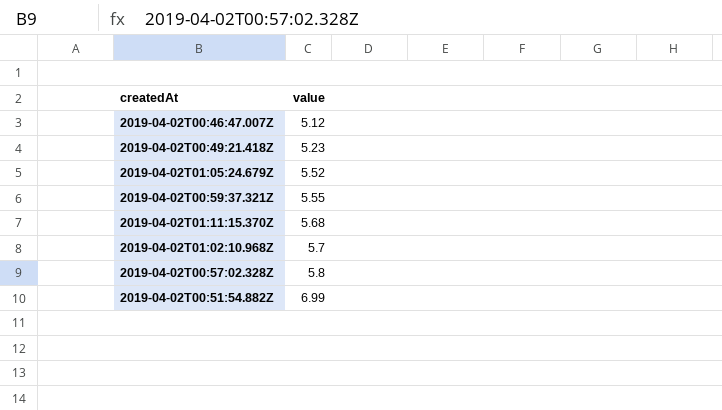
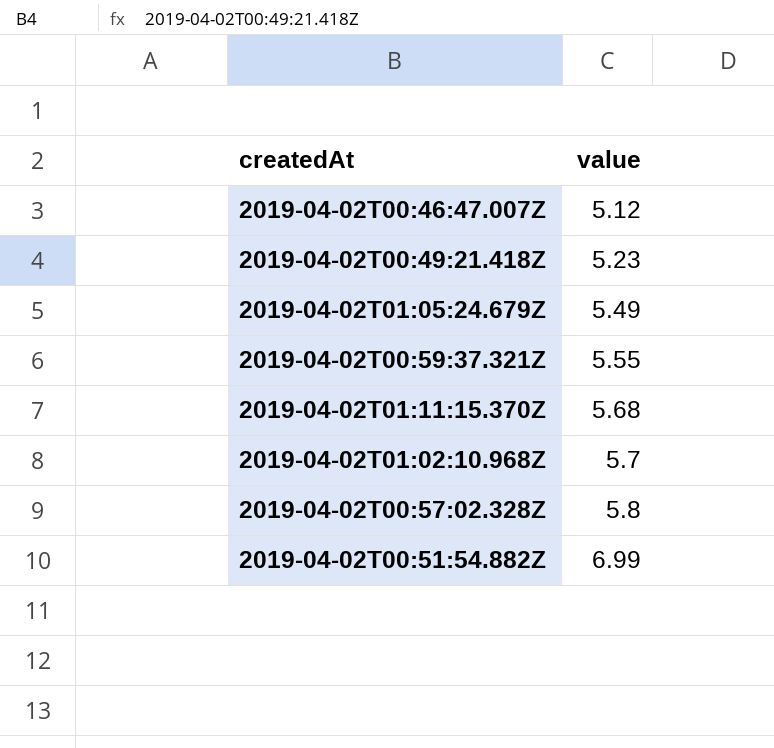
2019-04-02T01:05:24.679Z | value: 5.52 -> 5.49

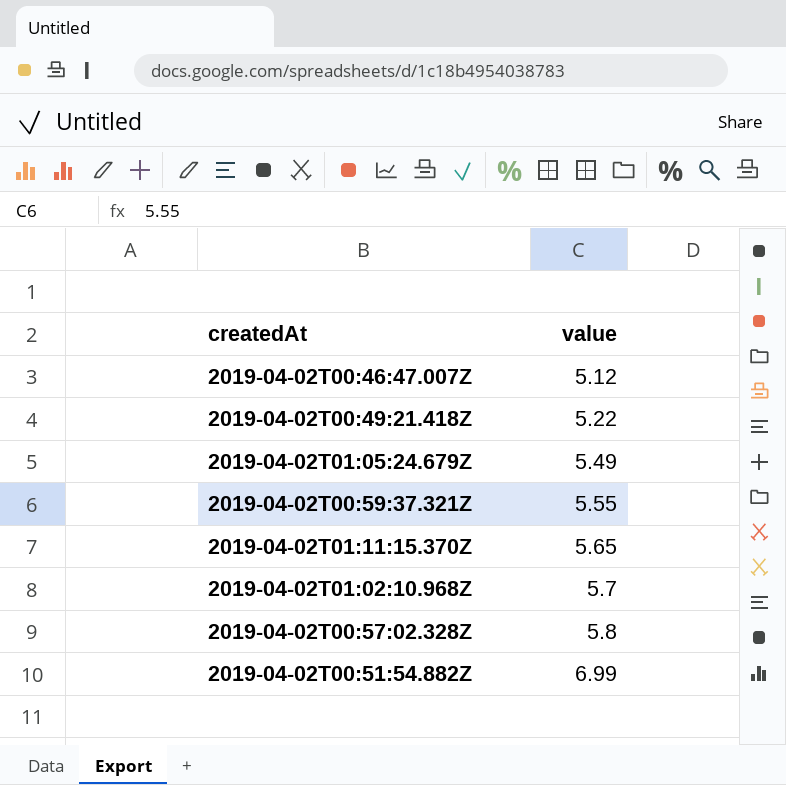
2019-04-02T00:49:21.418Z | value: 5.23 -> 5.22
2019-04-02T01:11:15.370Z | value: 5.68 -> 5.65

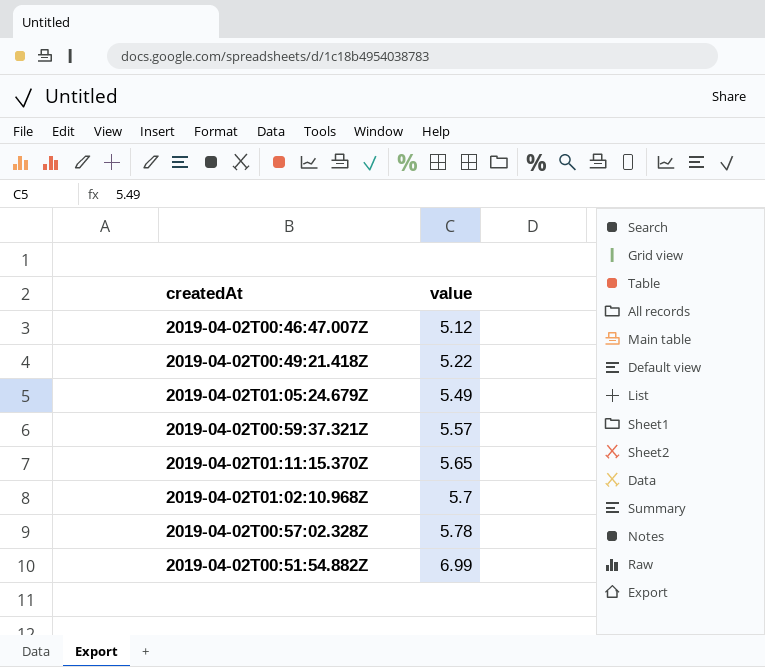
2019-04-02T00:59:37.321Z | value: 5.55 -> 5.57
2019-04-02T00:57:02.328Z | value: 5.8 -> 5.78

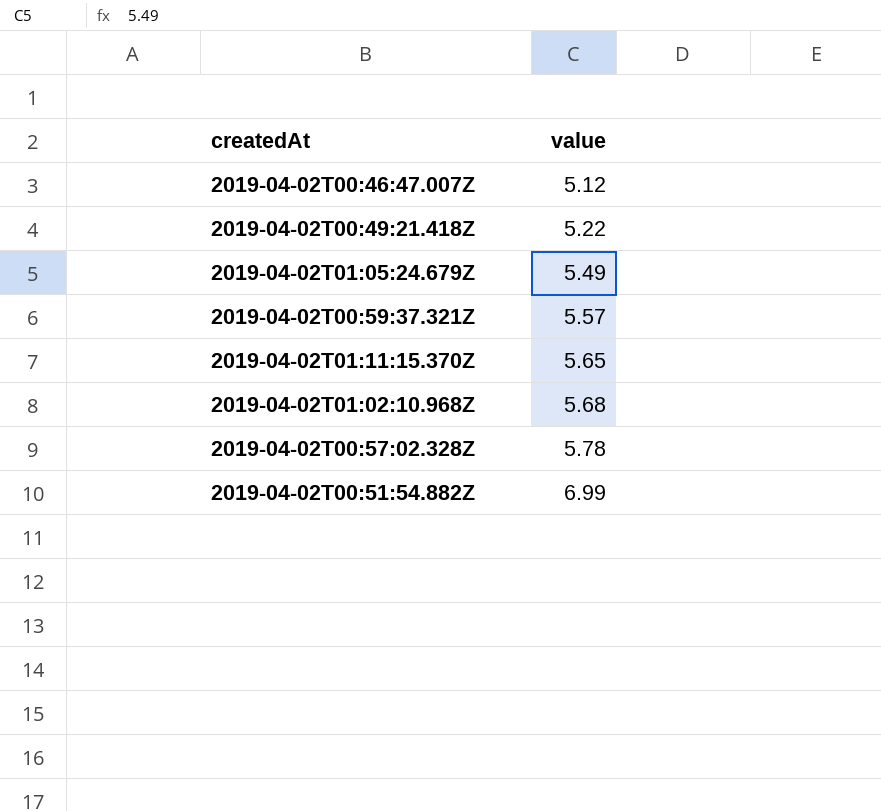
2019-04-02T01:02:10.968Z | value: 5.7 -> 5.68

